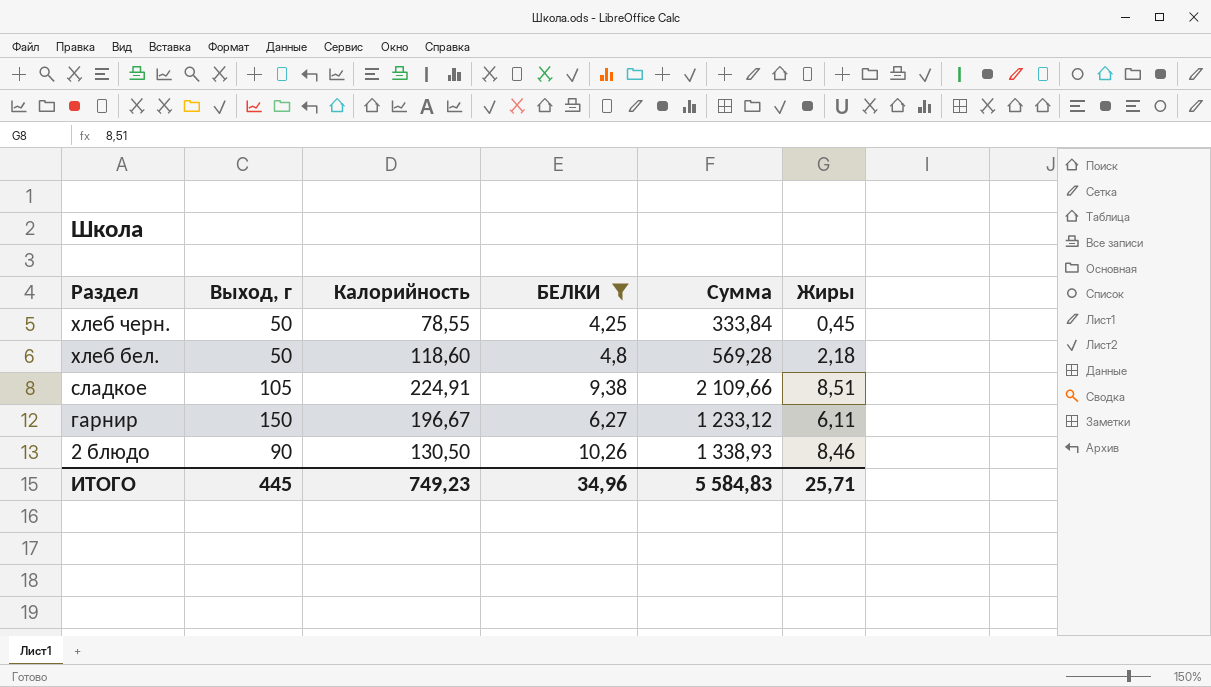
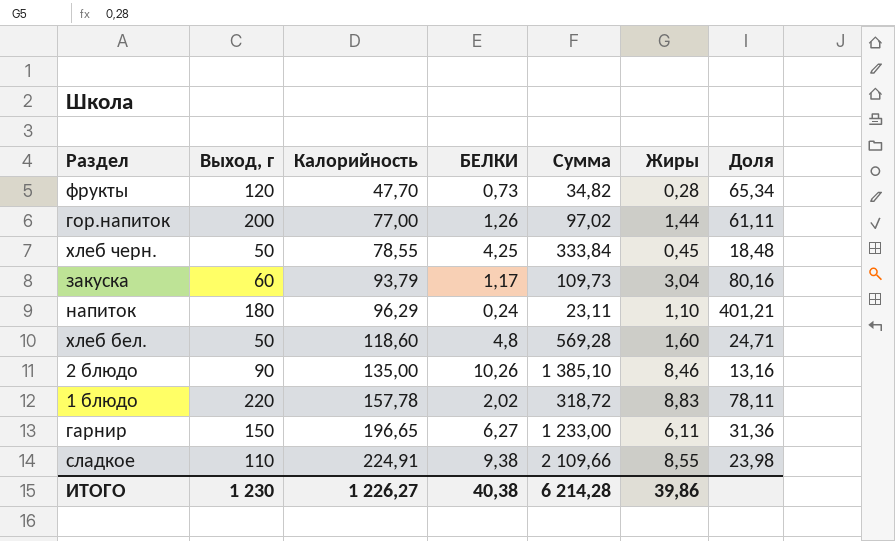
filter: БЕЛКИ >= 4,25 -> none
row order: Раздел descending -> Калорийность ascending
column Доля | formula: none -> [Калорийность] / [БЕЛКИ]
хлеб бел. | Жиры: 2,18 -> 1,60
2 блюдо | Калорийность: 130,50 -> 135,00
2 блюдо | Сумма: 1 338,93 -> 1 385,10
гарнир | Калорийность: 196,67 -> 196,65
гарнир | Сумма: 1 233,12 -> 1 233,00
сладкое | Выход, г: 105 -> 110
сладкое | Жиры: 8,51 -> 8,55
ИТОГО | Выход, г: 445 -> 1 230
ИТОГО | Калорийность: 749,23 -> 1 226,27
ИТОГО | БЕЛКИ: 34,96 -> 40,38
ИТОГО | Сумма: 5 584,83 -> 6 214,28
ИТОГО | Жиры: 25,71 -> 39,86

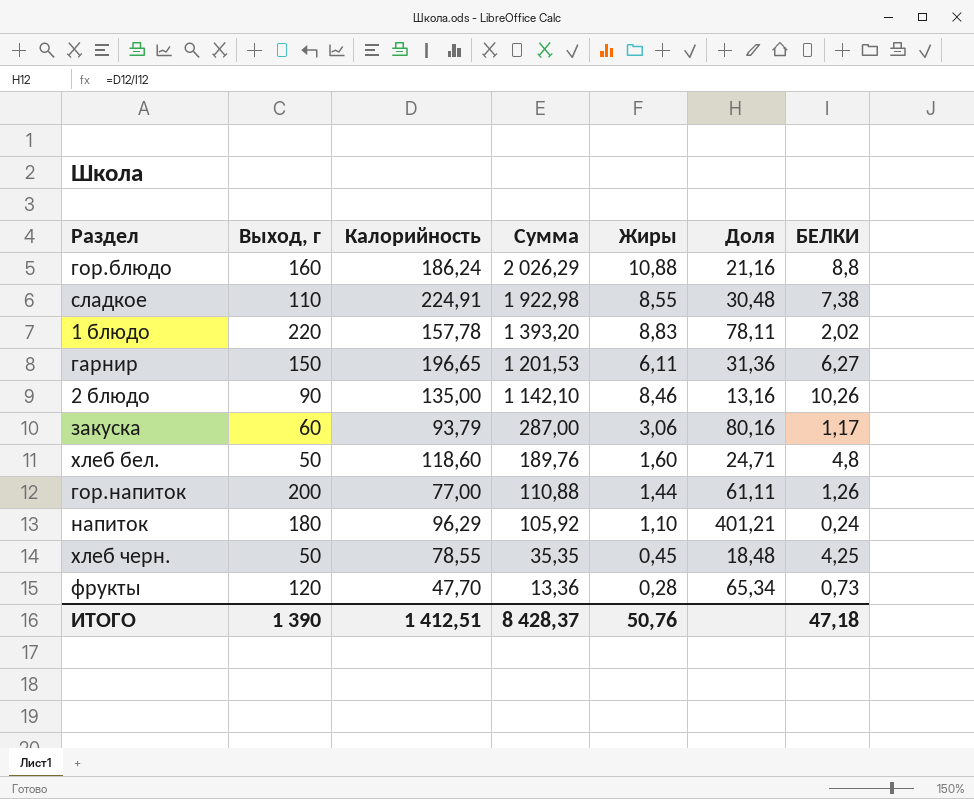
row order: Калорийность ascending -> Сумма descending
column Сумма | formula: [Калорийность] * [БЕЛКИ] -> [Калорийность] * [Жиры]
column БЕЛКИ | position: 4 -> 7
row гор.блюдо: none -> 160 | 186,24 | 2 026,29 | 10,88 | 21,16 | 8,8
сладкое | Доля: 23,98 -> 30,48
сладкое | БЕЛКИ: 9,38 -> 7,38
закуска | Жиры: 3,04 -> 3,06
ИТОГО | Выход, г: 1 230 -> 1 390
ИТОГО | Калорийность: 1 226,27 -> 1 412,51
ИТОГО | Сумма: 6 214,28 -> 8 428,37
ИТОГО | Жиры: 39,86 -> 50,76
ИТОГО | БЕЛКИ: 40,38 -> 47,18

